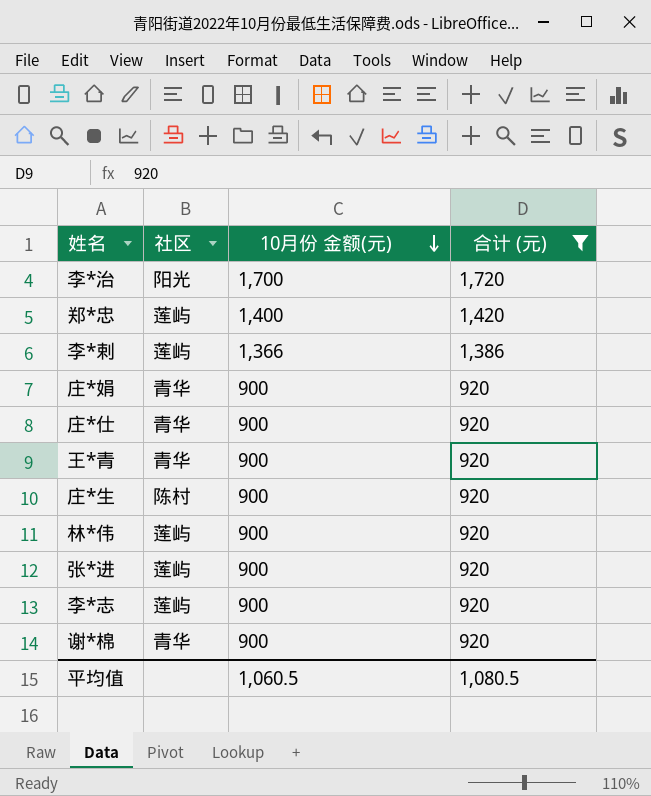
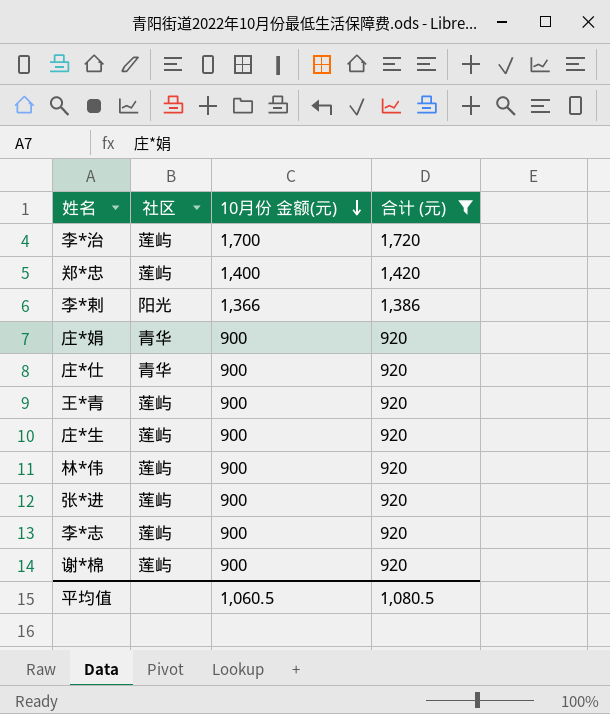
李*治 | 社区: 阳光 -> 莲屿
李*剌 | 社区: 莲屿 -> 阳光
王*青 | 社区: 青华 -> 莲屿
庄*生 | 社区: 陈村 -> 莲屿
谢*棉 | 社区: 青华 -> 莲屿

